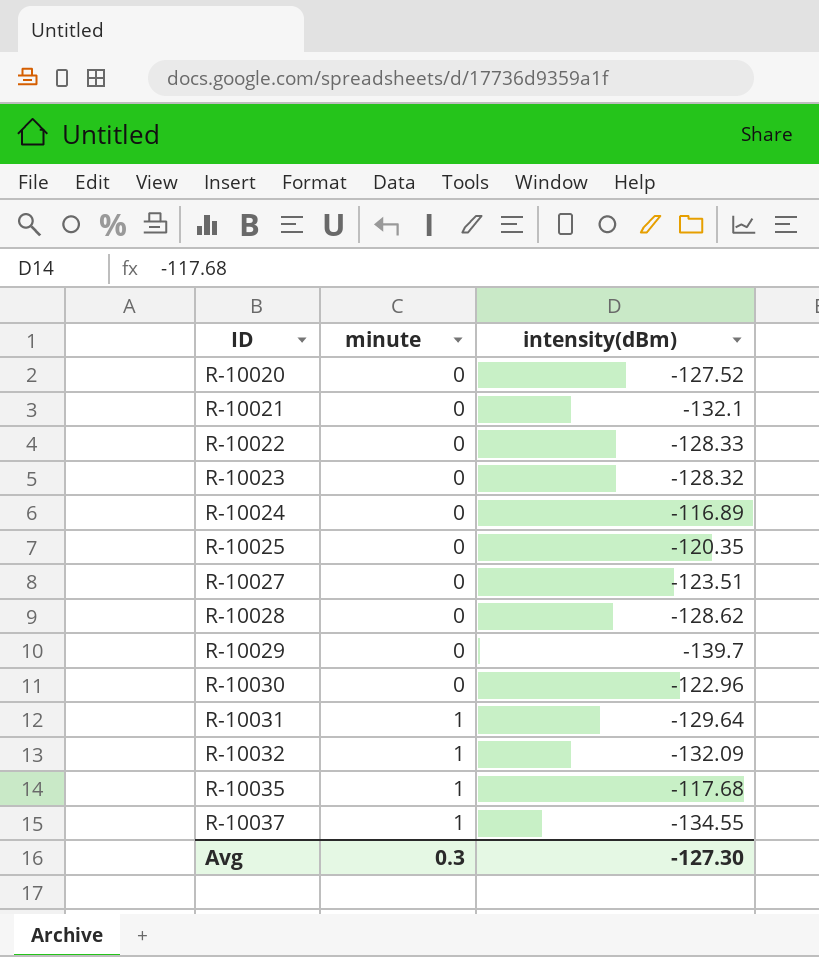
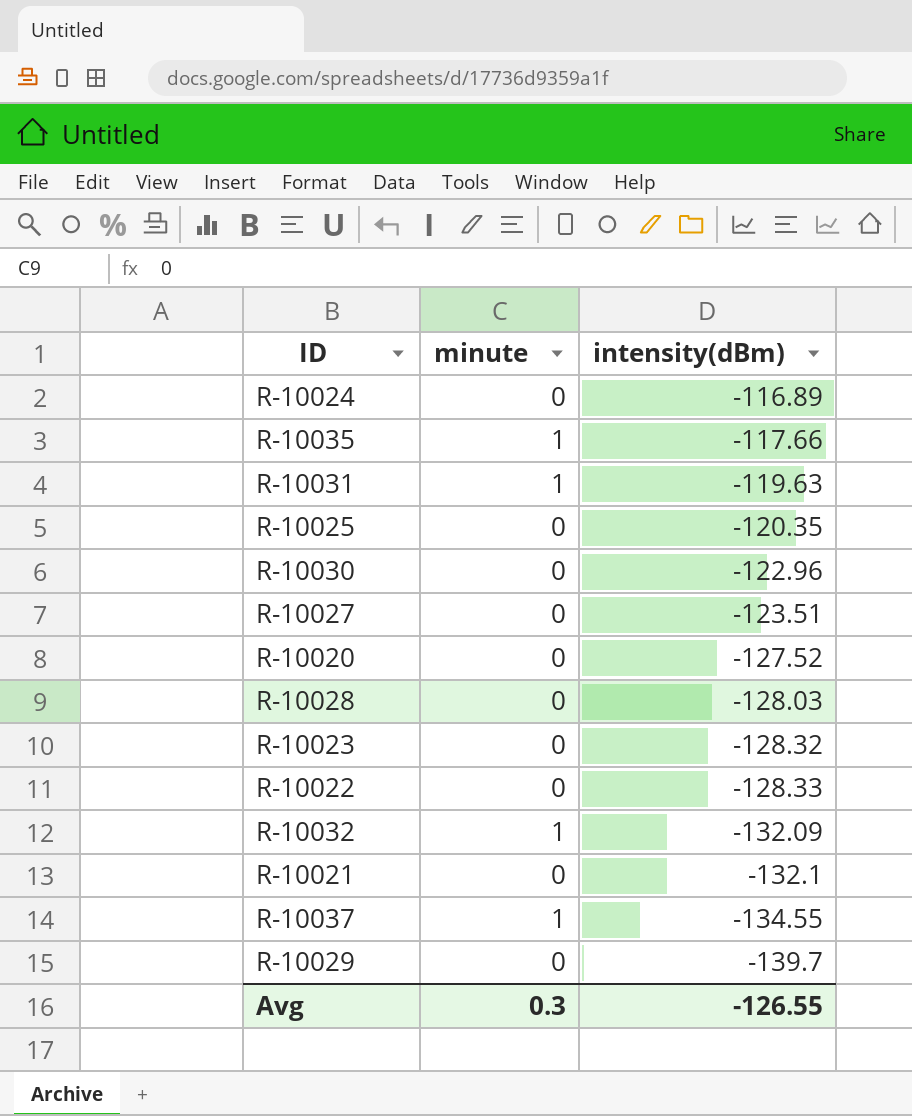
row order: ID ascending -> intensity(dBm) descending
R-10035 | intensity(dBm): -117.68 -> -117.66
R-10031 | intensity(dBm): -129.64 -> -119.63
R-10028 | intensity(dBm): -128.62 -> -128.03
Avg | intensity(dBm): -127.30 -> -126.55

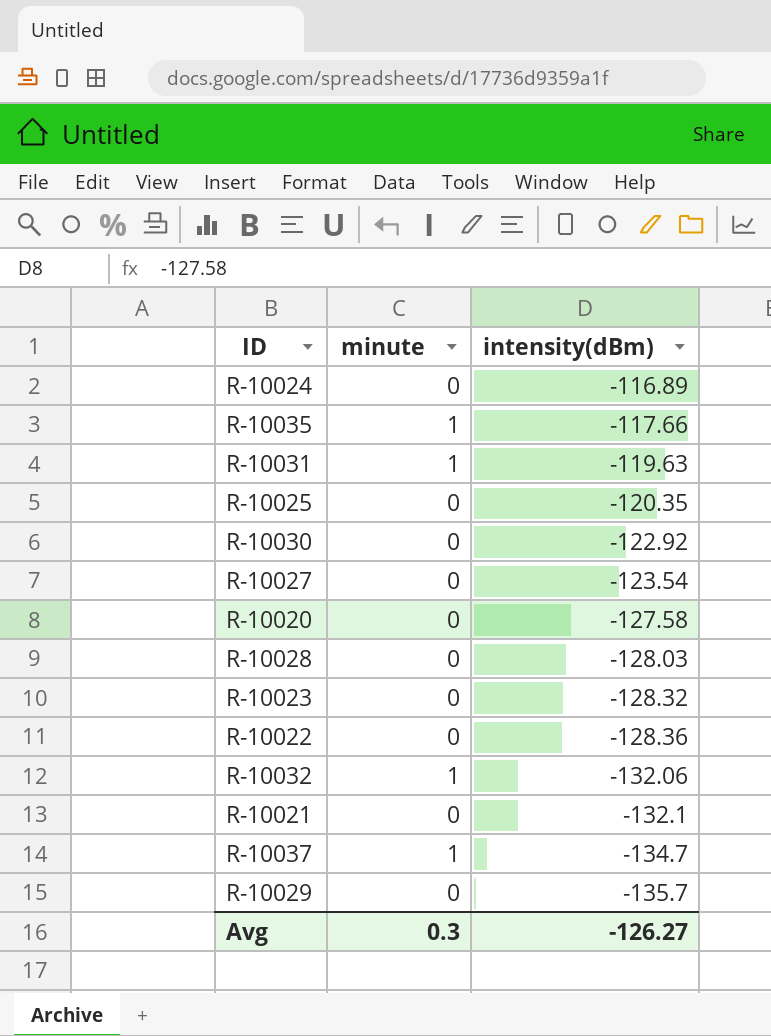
R-10030 | intensity(dBm): -122.96 -> -122.92
R-10027 | intensity(dBm): -123.51 -> -123.54
R-10020 | intensity(dBm): -127.52 -> -127.58
R-10022 | intensity(dBm): -128.33 -> -128.36
R-10032 | intensity(dBm): -132.09 -> -132.06
R-10037 | intensity(dBm): -134.55 -> -134.7
R-10029 | intensity(dBm): -139.7 -> -135.7
Avg | intensity(dBm): -126.55 -> -126.27

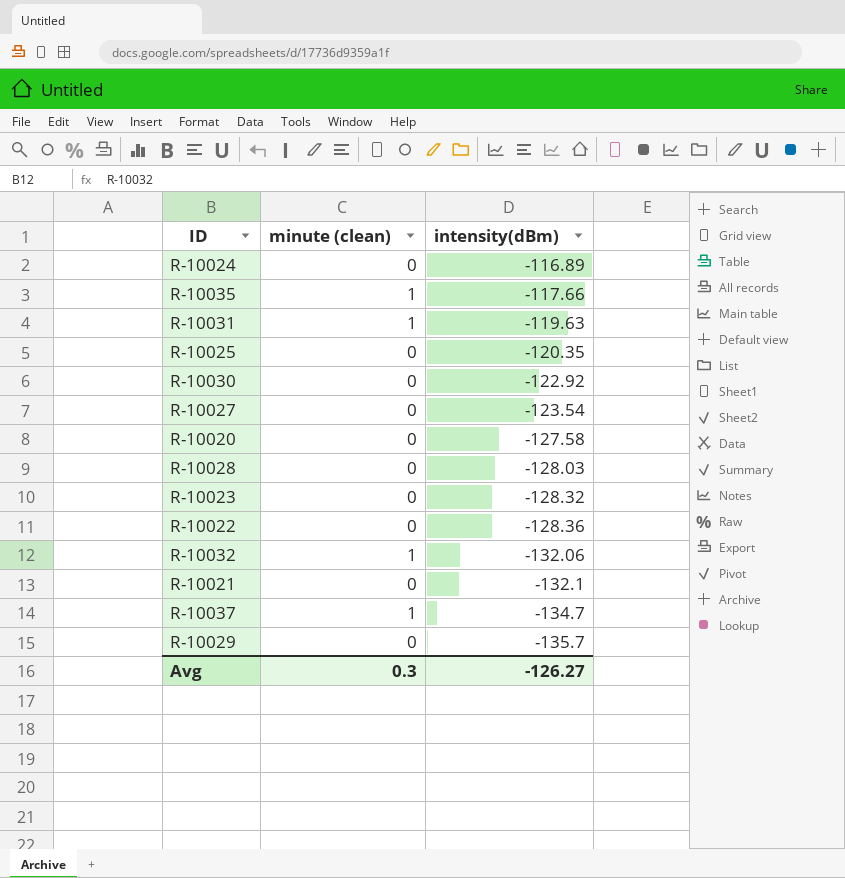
column name: minute -> minute (clean)

